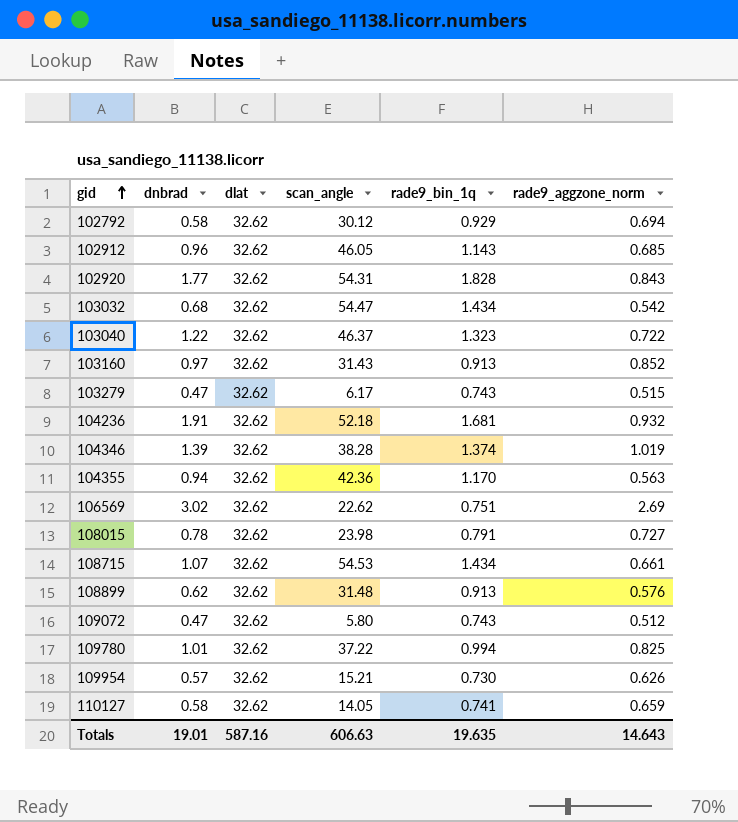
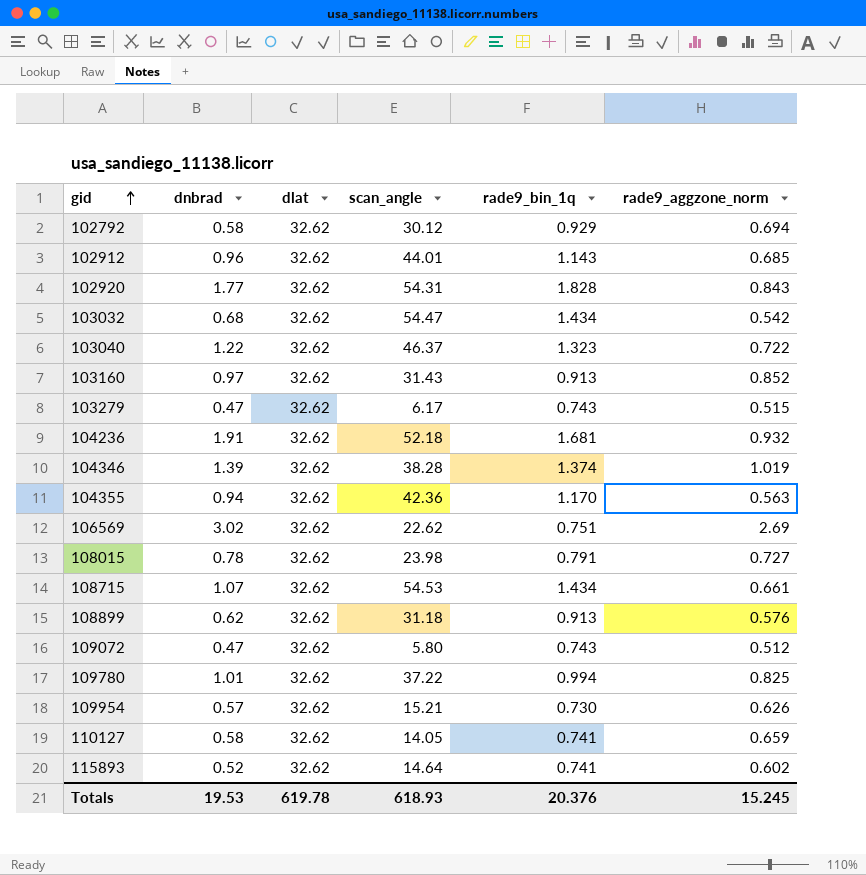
102912 | scan_angle: 46.05 -> 44.01
108899 | scan_angle: 31.48 -> 31.18
row 115893: none -> 0.52 | 32.62 | 14.64 | 0.741 | 0.602
Totals | dnbrad: 19.01 -> 19.53
Totals | dlat: 587.16 -> 619.78
Totals | scan_angle: 606.63 -> 618.93
Totals | rade9_bin_1q: 19.635 -> 20.376
Totals | rade9_aggzone_norm: 14.643 -> 15.245

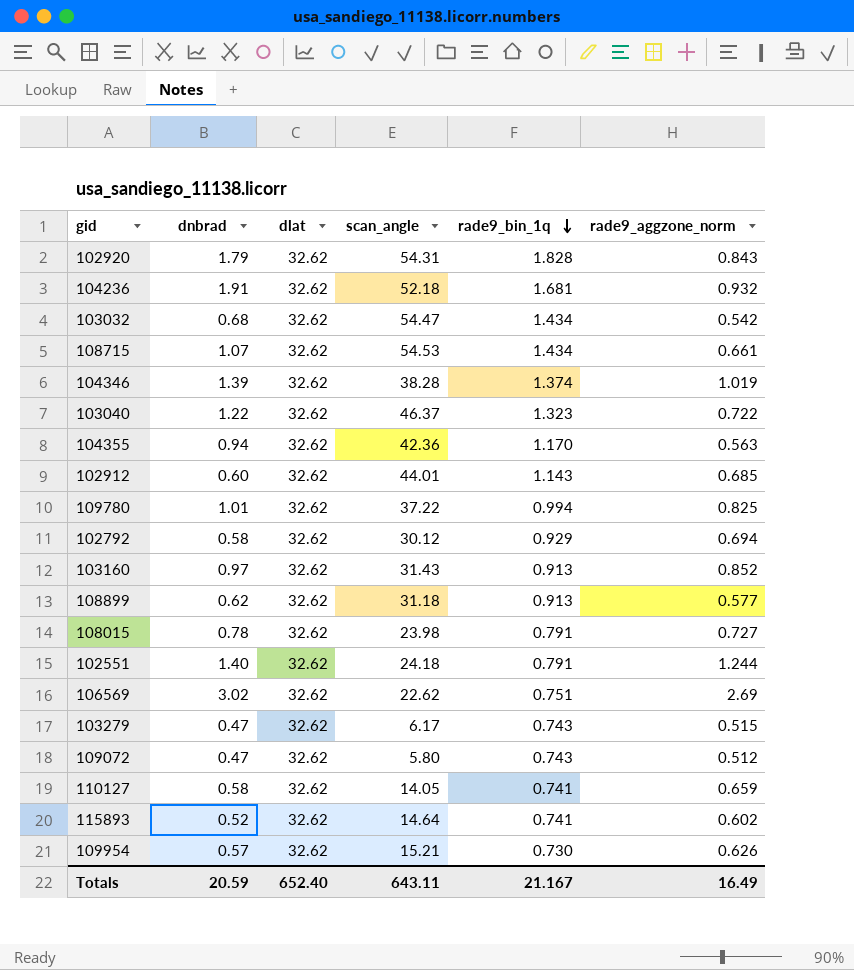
row order: gid ascending -> rade9_bin_1q descending
102920 | dnbrad: 1.77 -> 1.79
102912 | dnbrad: 0.96 -> 0.60
108899 | rade9_aggzone_norm: 0.576 -> 0.577
row 102551: none -> 1.40 | 32.62 | 24.18 | 0.791 | 1.244
Totals | dnbrad: 19.53 -> 20.59
Totals | dlat: 619.78 -> 652.40
Totals | scan_angle: 618.93 -> 643.11
Totals | rade9_bin_1q: 20.376 -> 21.167
Totals | rade9_aggzone_norm: 15.245 -> 16.49

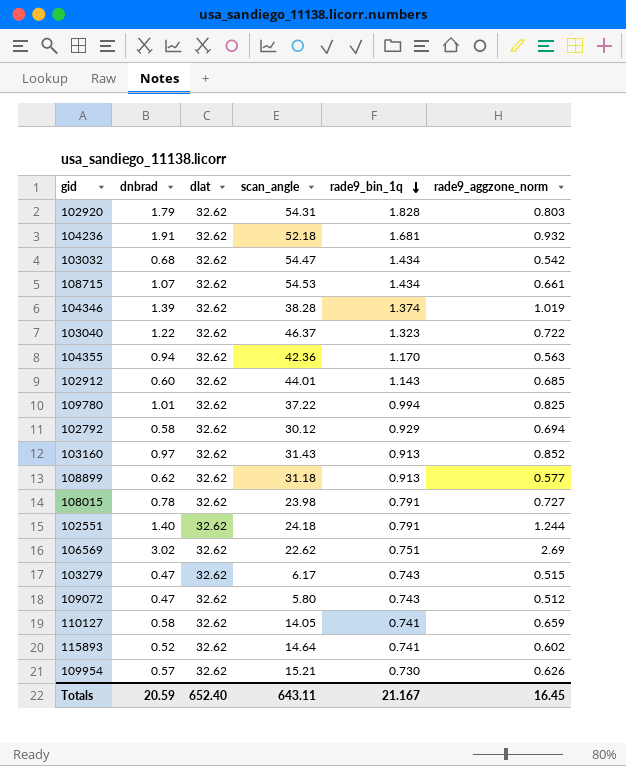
102920 | rade9_aggzone_norm: 0.843 -> 0.803
Totals | rade9_aggzone_norm: 16.49 -> 16.45

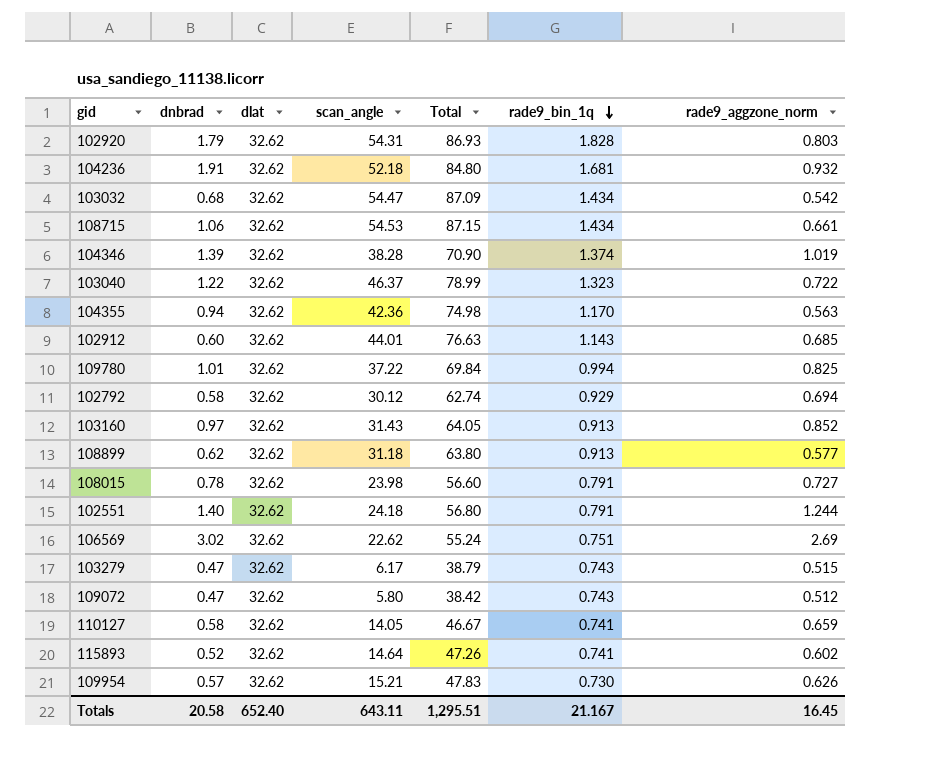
column Total | formula: none -> [dlat] + [scan_angle]
108715 | dnbrad: 1.07 -> 1.06
Totals | dnbrad: 20.59 -> 20.58

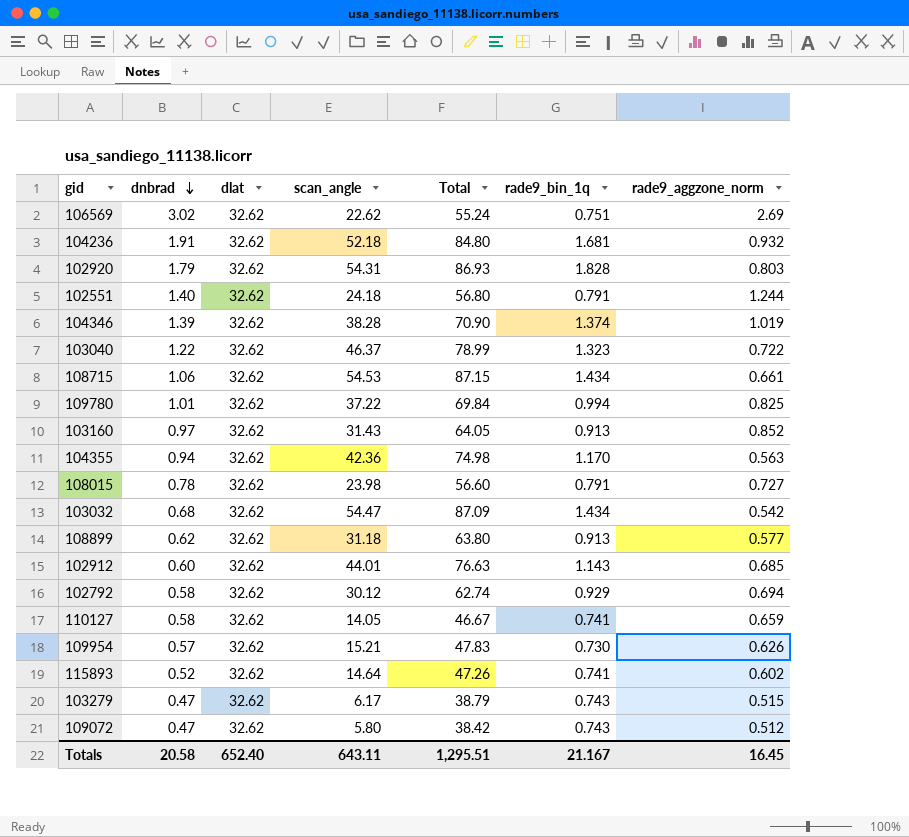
row order: rade9_bin_1q descending -> dnbrad descending

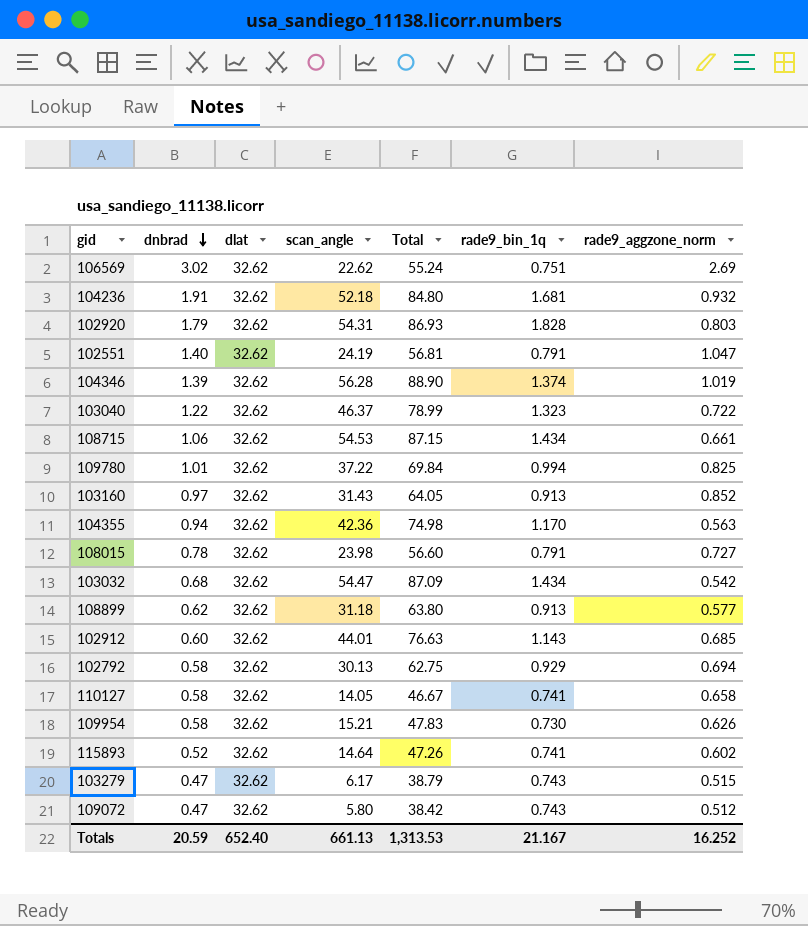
102551 | scan_angle: 24.18 -> 24.19
102551 | Total: 56.80 -> 56.81
102551 | rade9_aggzone_norm: 1.244 -> 1.047
104346 | scan_angle: 38.28 -> 56.28
104346 | Total: 70.90 -> 88.90
102792 | scan_angle: 30.12 -> 30.13
102792 | Total: 62.74 -> 62.75
110127 | rade9_aggzone_norm: 0.659 -> 0.658
109954 | dnbrad: 0.57 -> 0.58
Totals | dnbrad: 20.58 -> 20.59
Totals | scan_angle: 643.11 -> 661.13
Totals | Total: 1,295.51 -> 1,313.53
Totals | rade9_aggzone_norm: 16.45 -> 16.252

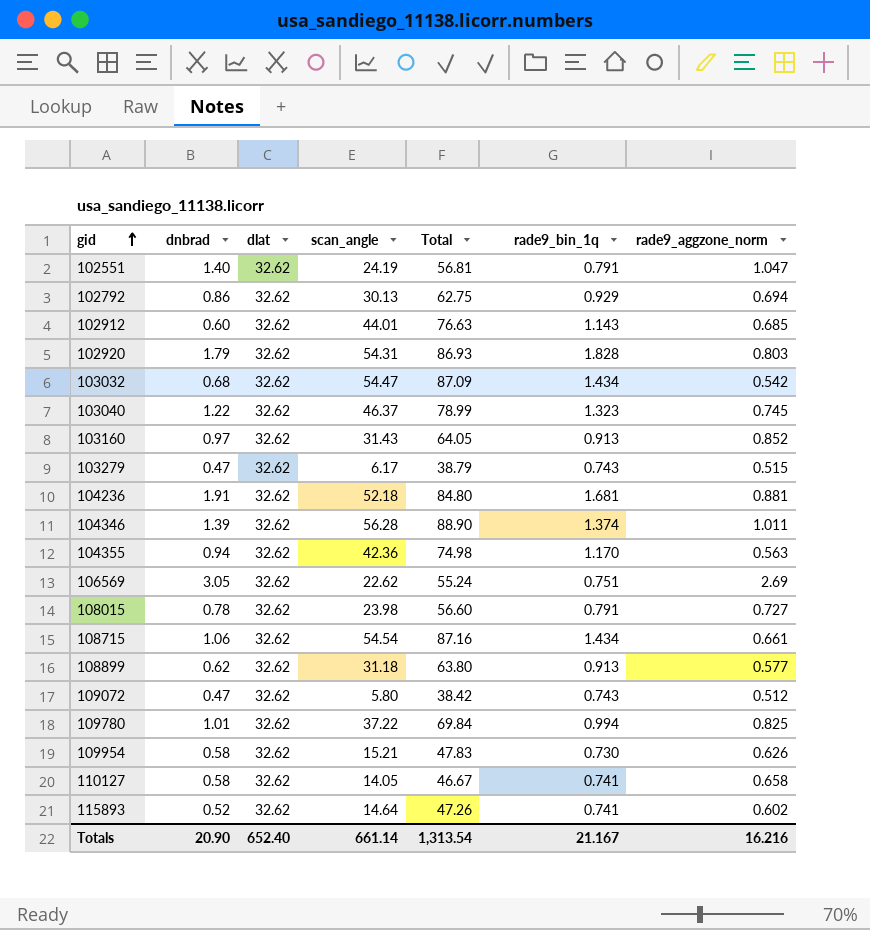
row order: dnbrad descending -> gid ascending
102792 | dnbrad: 0.58 -> 0.86
103040 | rade9_aggzone_norm: 0.722 -> 0.745
104236 | rade9_aggzone_norm: 0.932 -> 0.881
104346 | rade9_aggzone_norm: 1.019 -> 1.011
106569 | dnbrad: 3.02 -> 3.05
108715 | scan_angle: 54.53 -> 54.54
108715 | Total: 87.15 -> 87.16
Totals | dnbrad: 20.59 -> 20.90
Totals | scan_angle: 661.13 -> 661.14
Totals | Total: 1,313.53 -> 1,313.54
Totals | rade9_aggzone_norm: 16.252 -> 16.216

